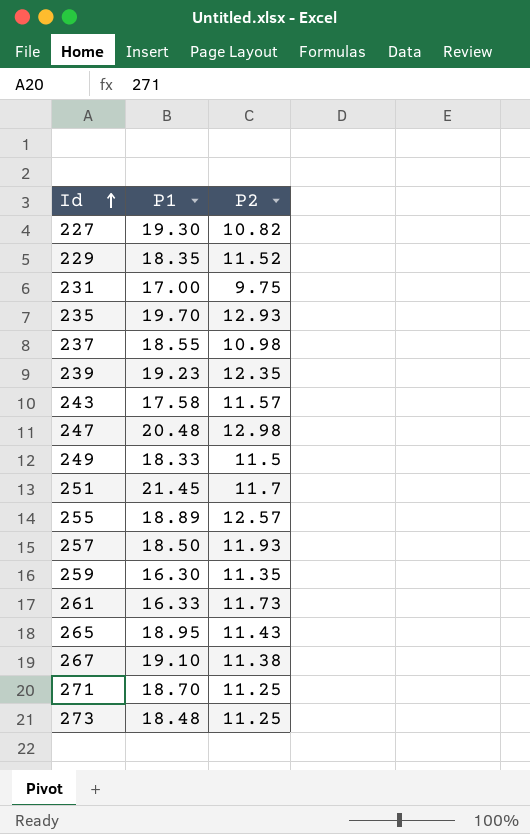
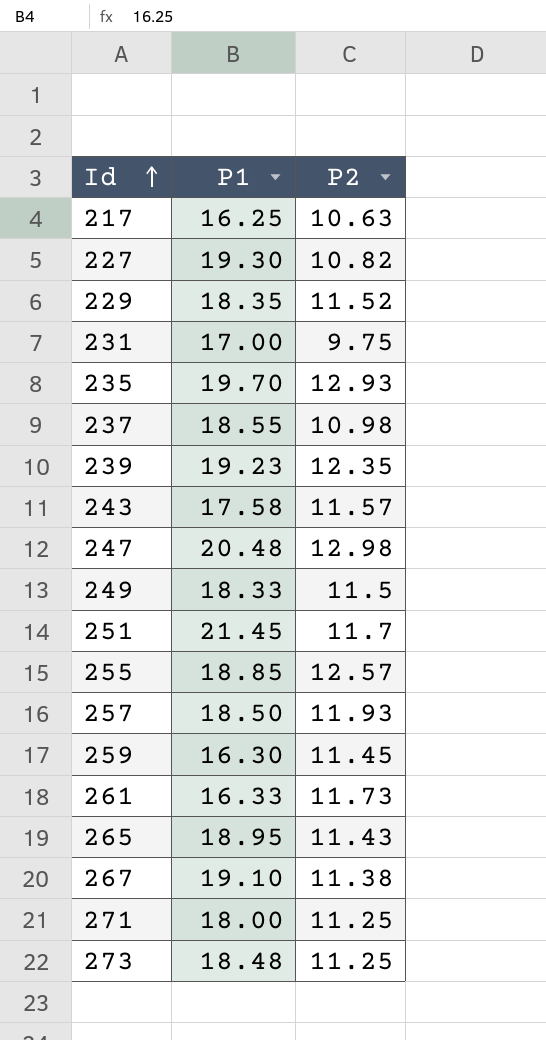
row 217: none -> 16.25 | 10.63
255 | P1: 18.89 -> 18.85
259 | P2: 11.35 -> 11.45
271 | P1: 18.70 -> 18.00

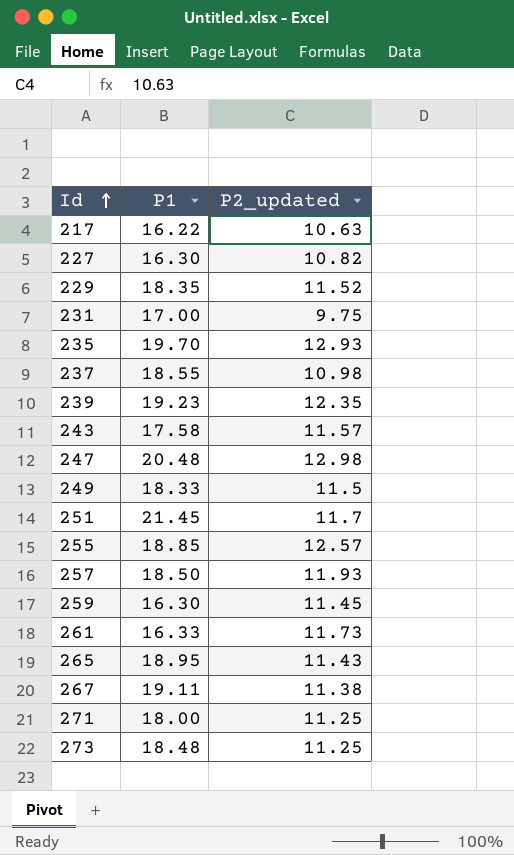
column name: P2 -> P2_updated
217 | P1: 16.25 -> 16.22
227 | P1: 19.30 -> 16.30
267 | P1: 19.10 -> 19.11

